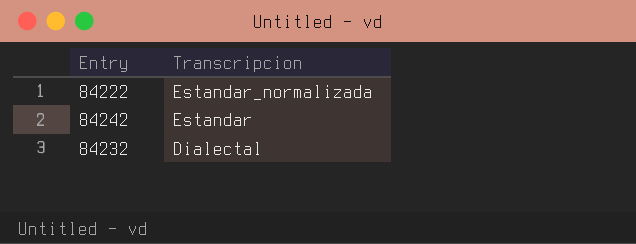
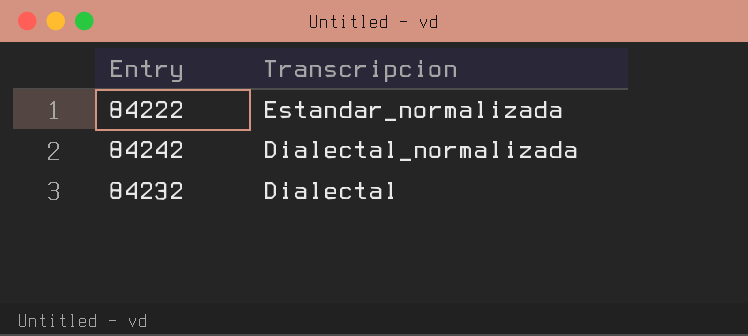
84242 | Transcripcion: Estandar -> Dialectal_normalizada

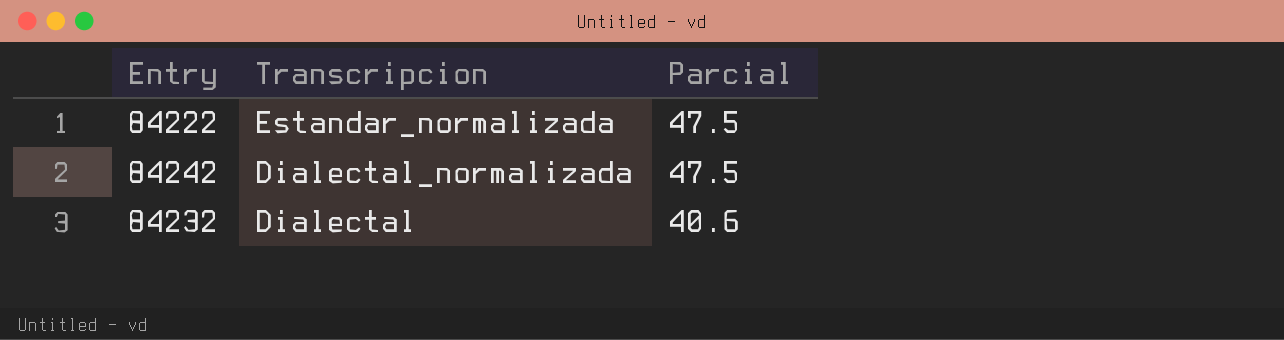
column Parcial | position: none -> 3

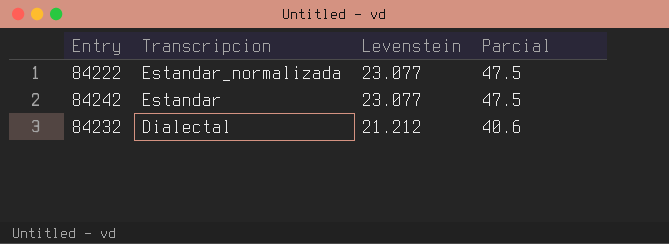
column Levenstein | position: none -> 3
84242 | Transcripcion: Dialectal_normalizada -> Estandar

